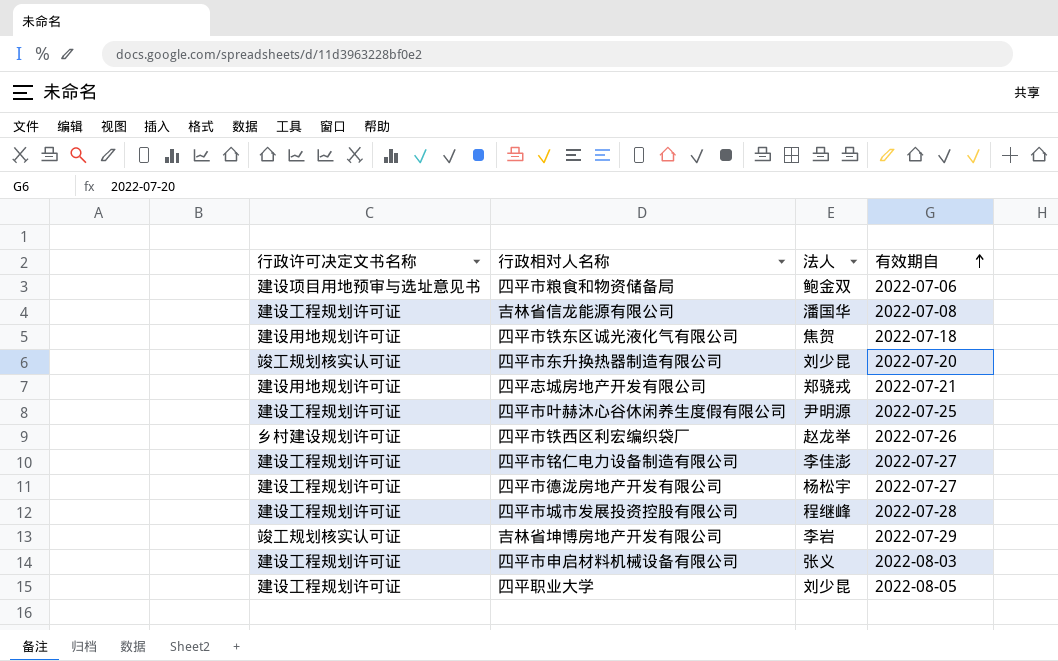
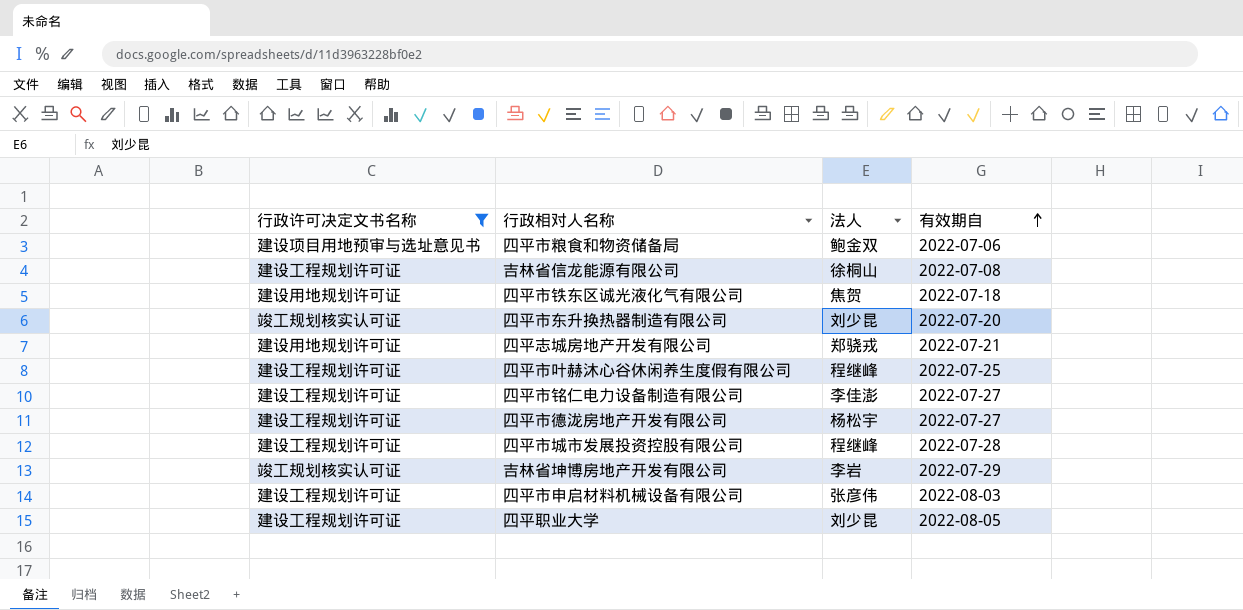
filter: none -> 行政许可决定文书名称 != 乡村建设规划许可证
吉林省信龙能源有限公司 | 法人: 潘国华 -> 徐桐山
四平市叶赫沐心谷休闲养生度假有限公司 | 法人: 尹明源 -> 程继峰
四平市申启材料机械设备有限公司 | 法人: 张义 -> 张彦伟

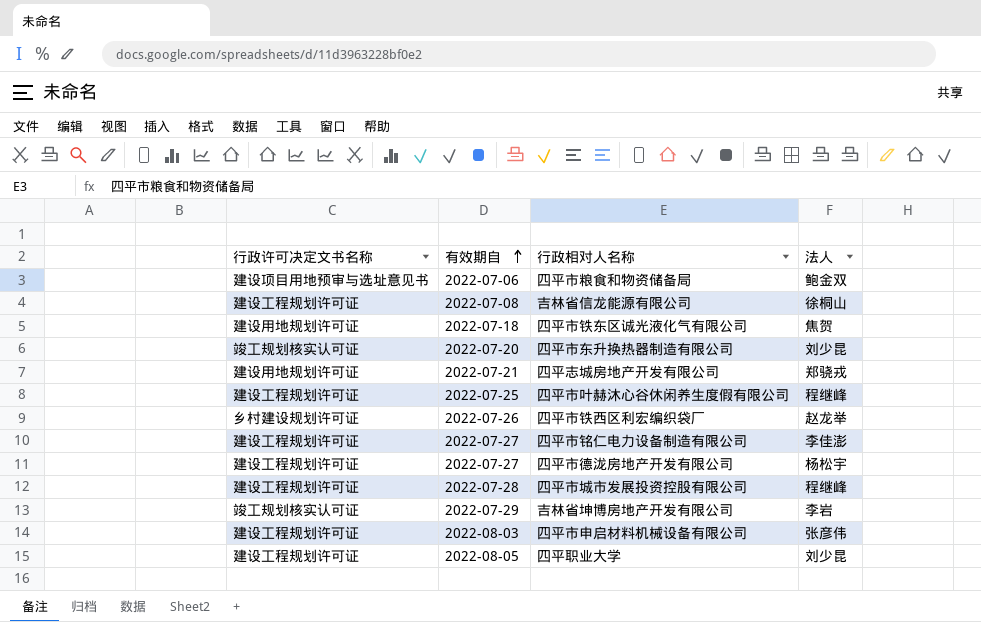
filter: 行政许可决定文书名称 != 乡村建设规划许可证 -> none
column 有效期自 | position: 4 -> 2

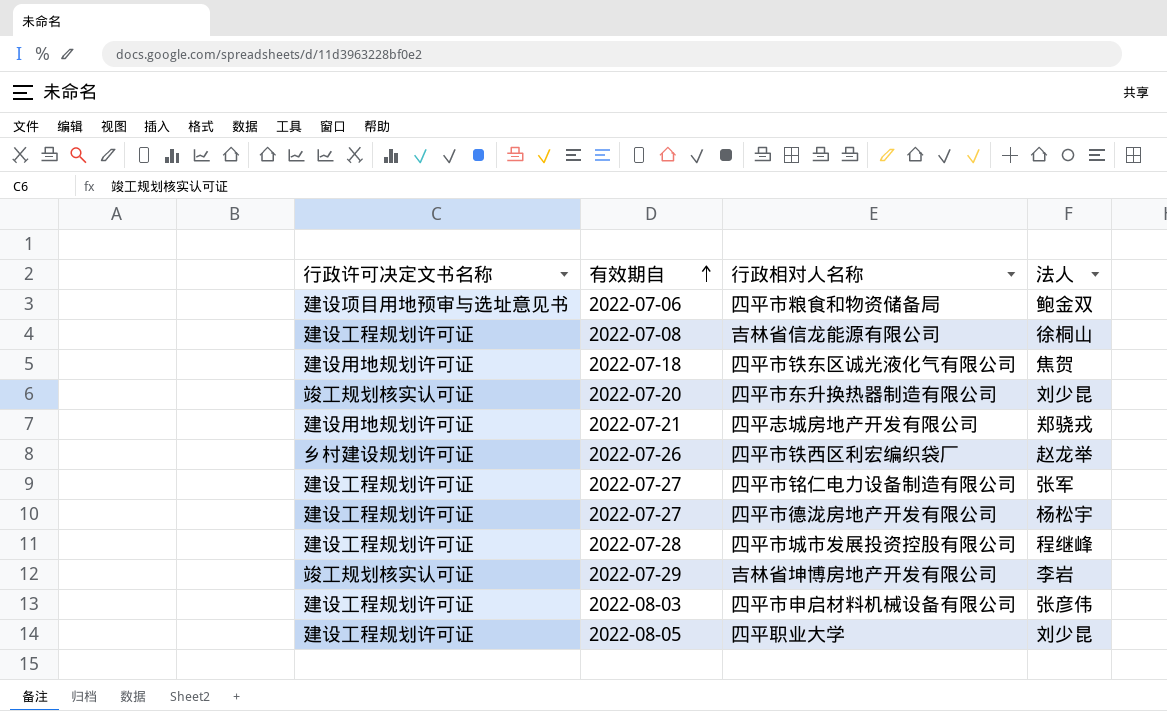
row 四平市叶赫沐心谷休闲养生度假有限公司: 建设工程规划许可证 | 2022-07-25 | 程继峰 -> none
四平市铭仁电力设备制造有限公司 | 法人: 李佳澎 -> 张军

